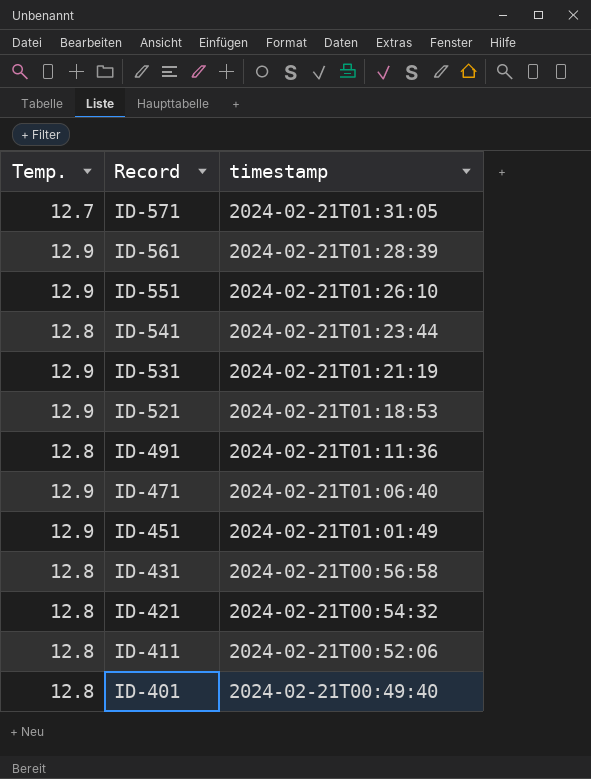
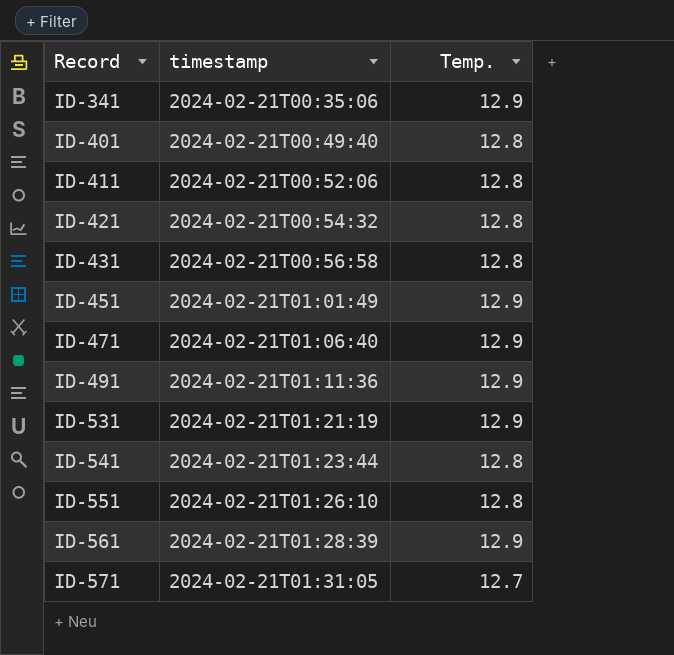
row order: Record descending -> Record ascending
column Temp. | position: 1 -> 3
row ID-521: 12.9 | 2024-02-21T01:18:53 -> none
row ID-341: none -> 2024-02-21T00:35:06 | 12.9
ID-491 | Temp.: 12.8 -> 12.9
ID-551 | Temp.: 12.9 -> 12.8

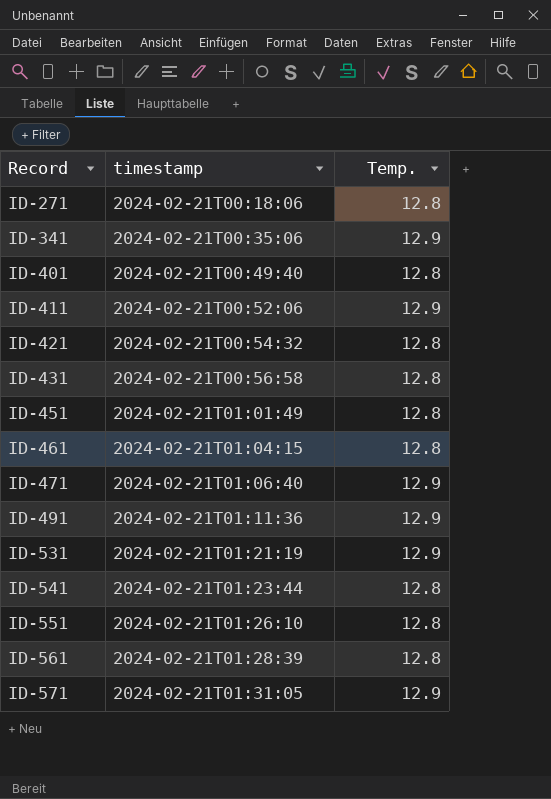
row ID-271: none -> 2024-02-21T00:18:06 | 12.8
ID-411 | Temp.: 12.8 -> 12.9
ID-451 | Temp.: 12.9 -> 12.8
row ID-461: none -> 2024-02-21T01:04:15 | 12.8
ID-561 | Temp.: 12.9 -> 12.8
ID-571 | Temp.: 12.7 -> 12.9

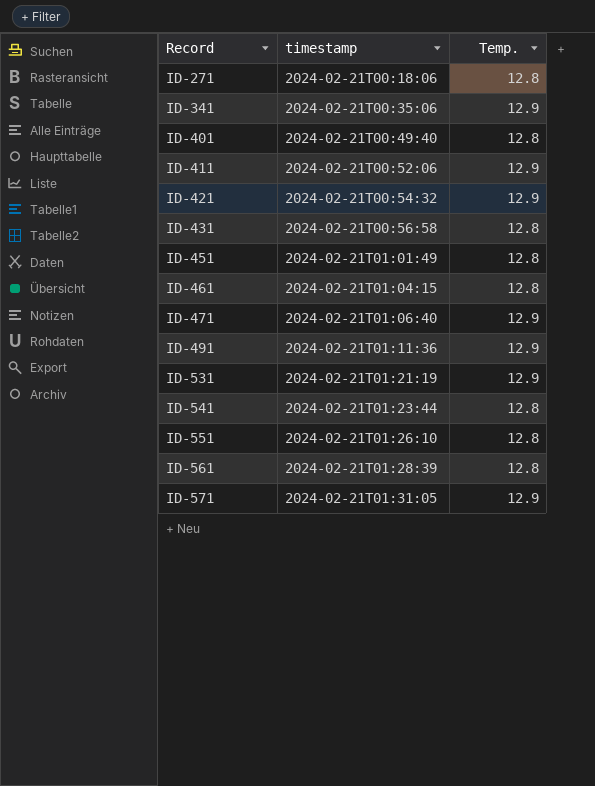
ID-421 | Temp.: 12.8 -> 12.9

